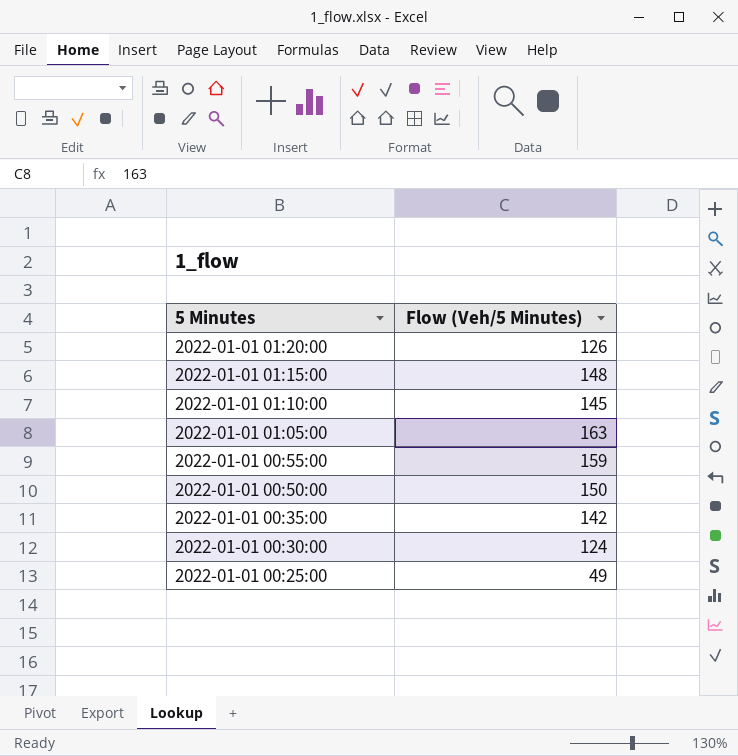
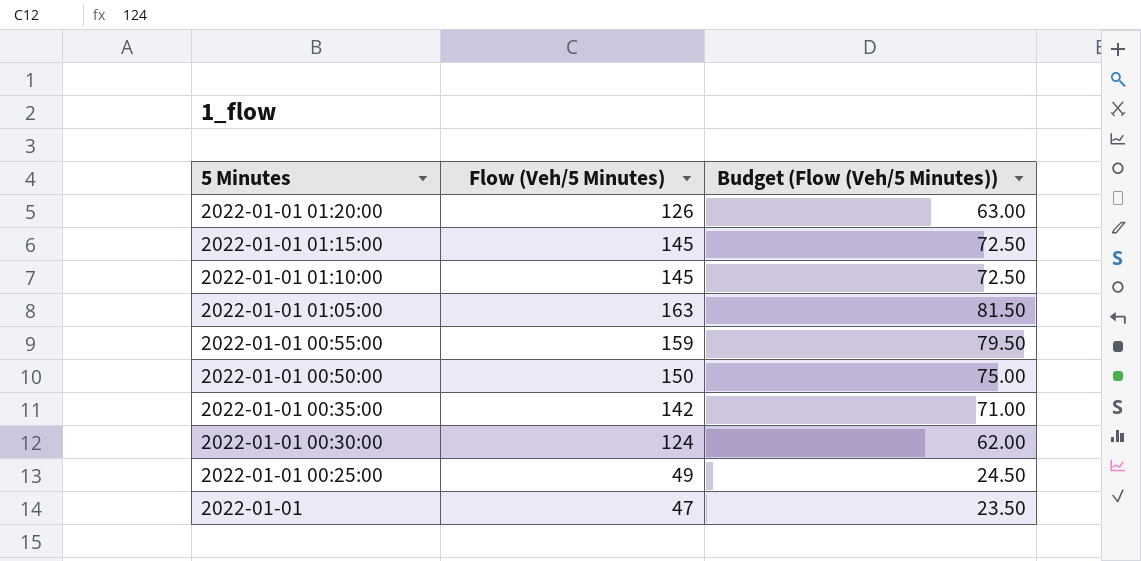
column Budget (Flow (Veh/5 Minutes)) | formula: none -> [Flow (Veh/5 Minutes)] * 0.5
2022-01-01 01:15:00 | Flow (Veh/5 Minutes): 148 -> 145
row 2022-01-01: none -> 47 | 23.50

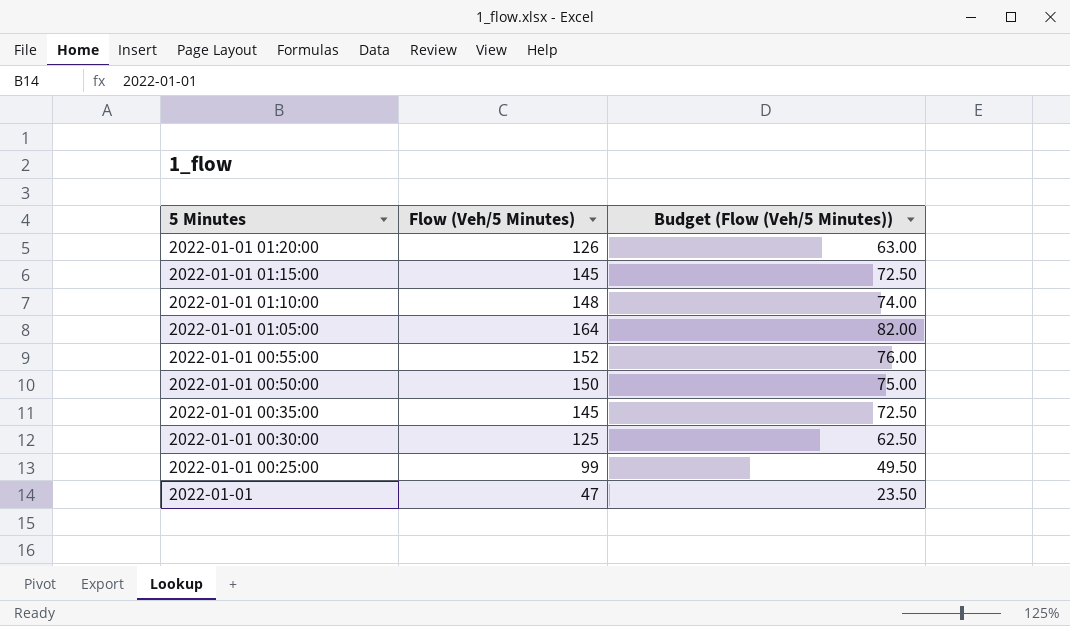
2022-01-01 01:10:00 | Flow (Veh/5 Minutes): 145 -> 148
2022-01-01 01:10:00 | Budget (Flow (Veh/5 Minutes)): 72.50 -> 74.00
2022-01-01 01:05:00 | Flow (Veh/5 Minutes): 163 -> 164
2022-01-01 01:05:00 | Budget (Flow (Veh/5 Minutes)): 81.50 -> 82.00
2022-01-01 00:55:00 | Flow (Veh/5 Minutes): 159 -> 152
2022-01-01 00:55:00 | Budget (Flow (Veh/5 Minutes)): 79.50 -> 76.00
2022-01-01 00:35:00 | Flow (Veh/5 Minutes): 142 -> 145
2022-01-01 00:35:00 | Budget (Flow (Veh/5 Minutes)): 71.00 -> 72.50
2022-01-01 00:30:00 | Flow (Veh/5 Minutes): 124 -> 125
2022-01-01 00:30:00 | Budget (Flow (Veh/5 Minutes)): 62.00 -> 62.50
2022-01-01 00:25:00 | Flow (Veh/5 Minutes): 49 -> 99
2022-01-01 00:25:00 | Budget (Flow (Veh/5 Minutes)): 24.50 -> 49.50

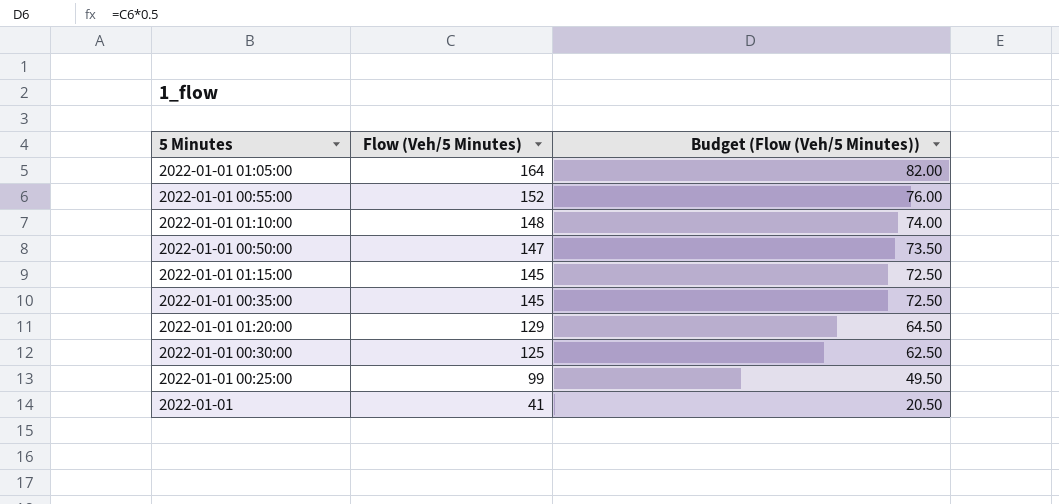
row order: 5 Minutes descending -> Flow (Veh/5 Minutes) descending
2022-01-01 00:50:00 | Flow (Veh/5 Minutes): 150 -> 147
2022-01-01 00:50:00 | Budget (Flow (Veh/5 Minutes)): 75.00 -> 73.50
2022-01-01 01:20:00 | Flow (Veh/5 Minutes): 126 -> 129
2022-01-01 01:20:00 | Budget (Flow (Veh/5 Minutes)): 63.00 -> 64.50
2022-01-01 | Flow (Veh/5 Minutes): 47 -> 41
2022-01-01 | Budget (Flow (Veh/5 Minutes)): 23.50 -> 20.50

